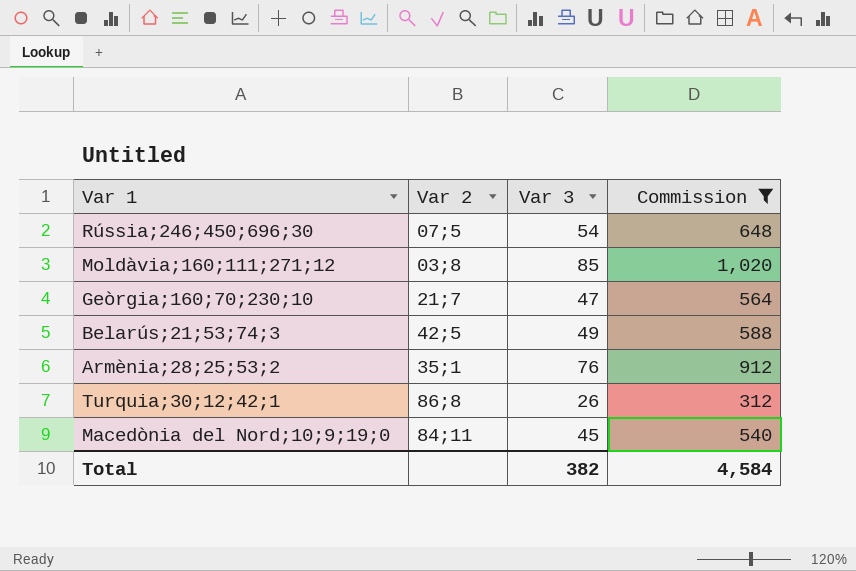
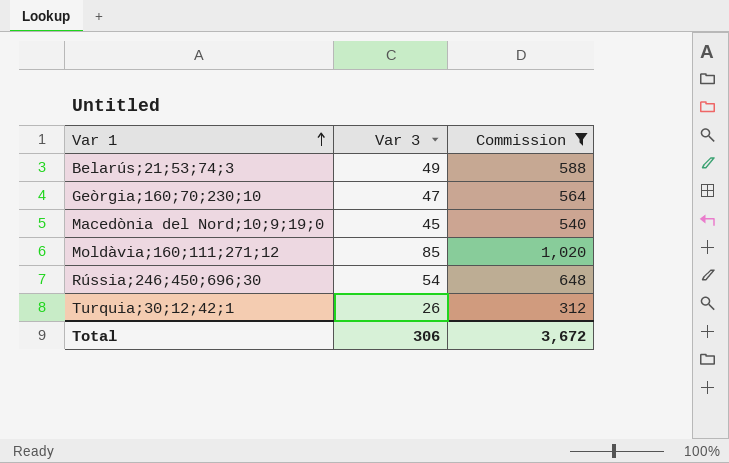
row order: none -> Var 1 ascending
column Var 2 | position: 2 -> none
row Armènia;28;25;53;2: 35;1 | 76 | 912 -> none
Total | Var 3: 382 -> 306
Total | Commission: 4,584 -> 3,672

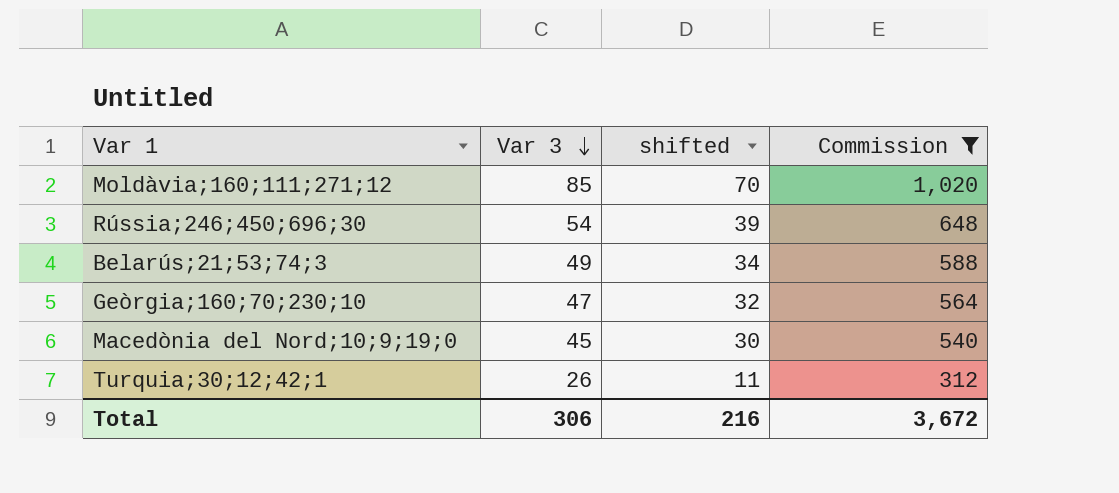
row order: Var 1 ascending -> Var 3 descending
column shifted | formula: none -> [Var 3] - 15

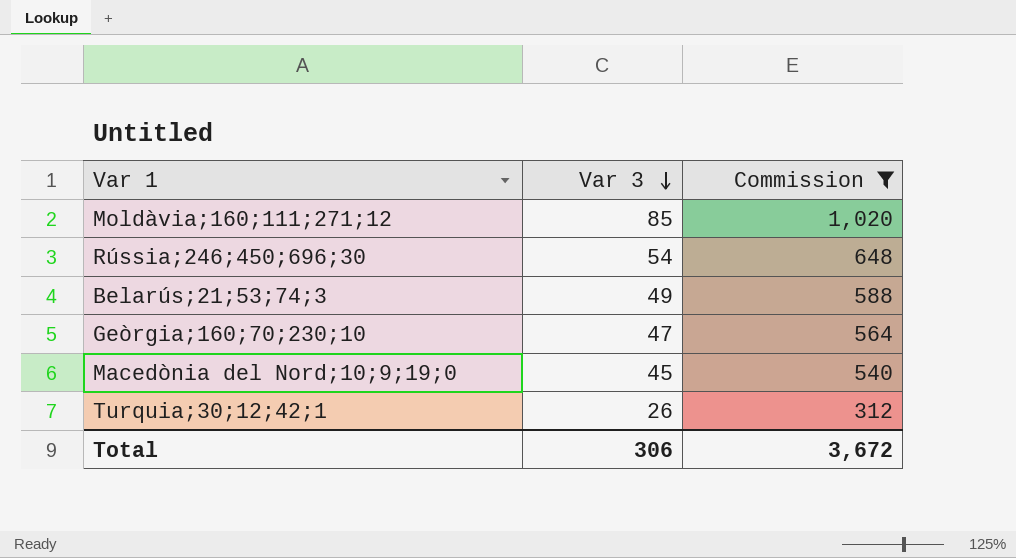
column shifted | formula: [Var 3] - 15 -> none

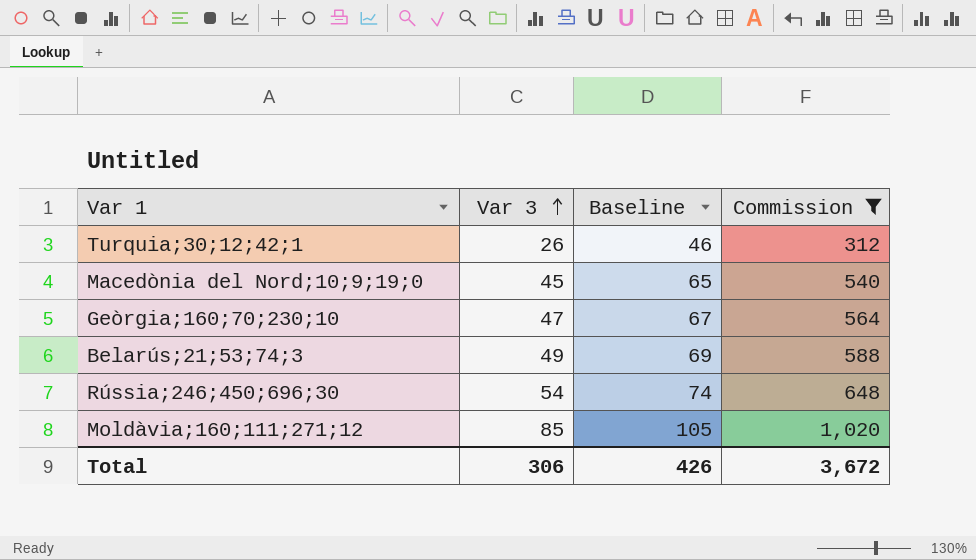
row order: Var 3 descending -> Var 3 ascending
column Baseline | formula: none -> [Var 3] + 20

